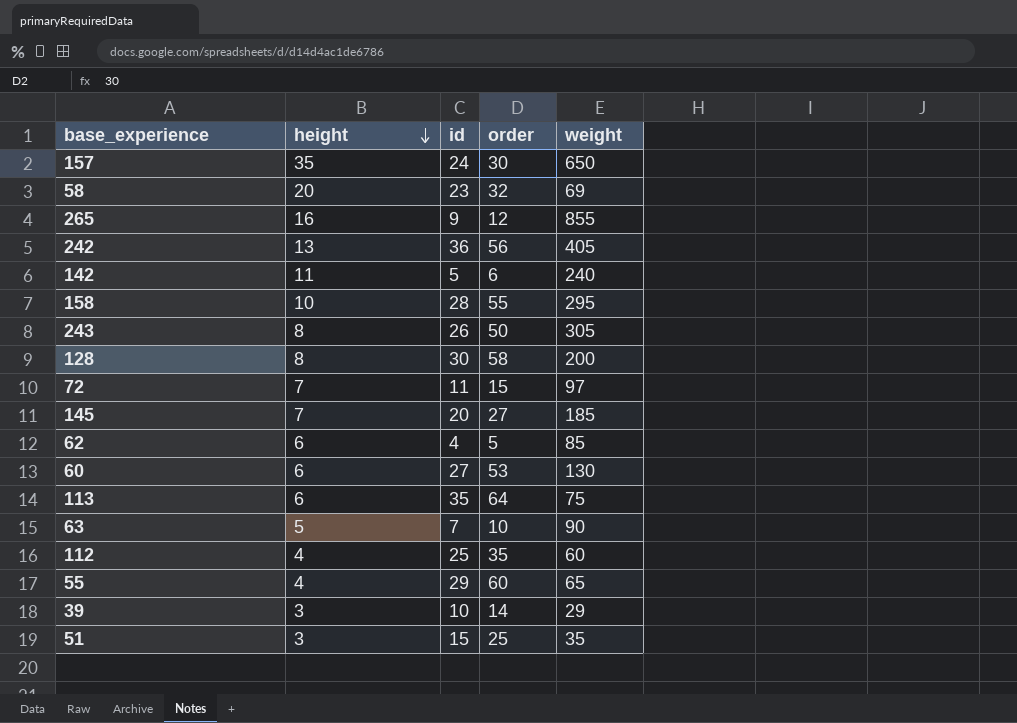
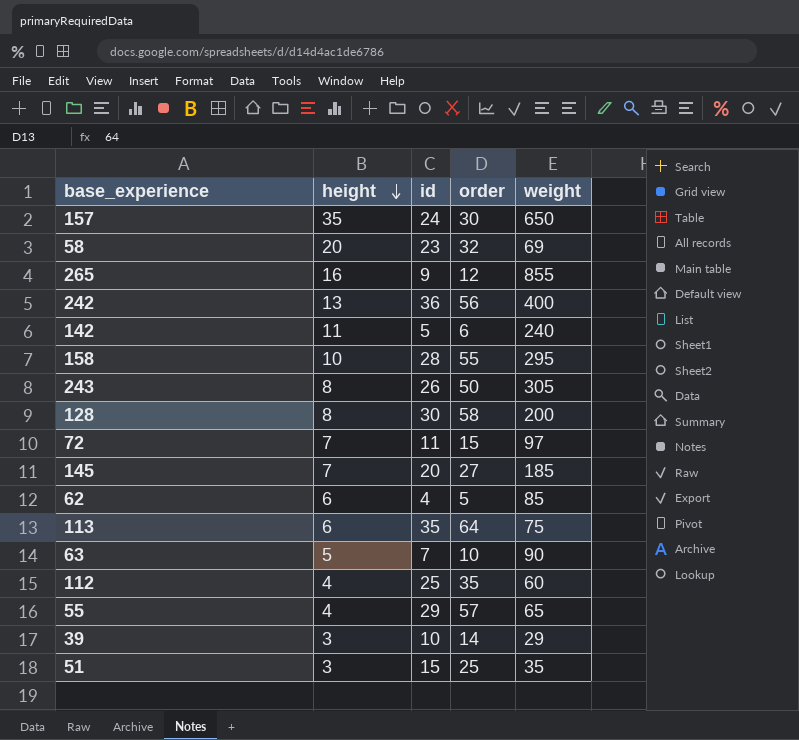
row 60: 6 | 27 | 53 | 130 -> none
242 | weight: 405 -> 400
55 | order: 60 -> 57

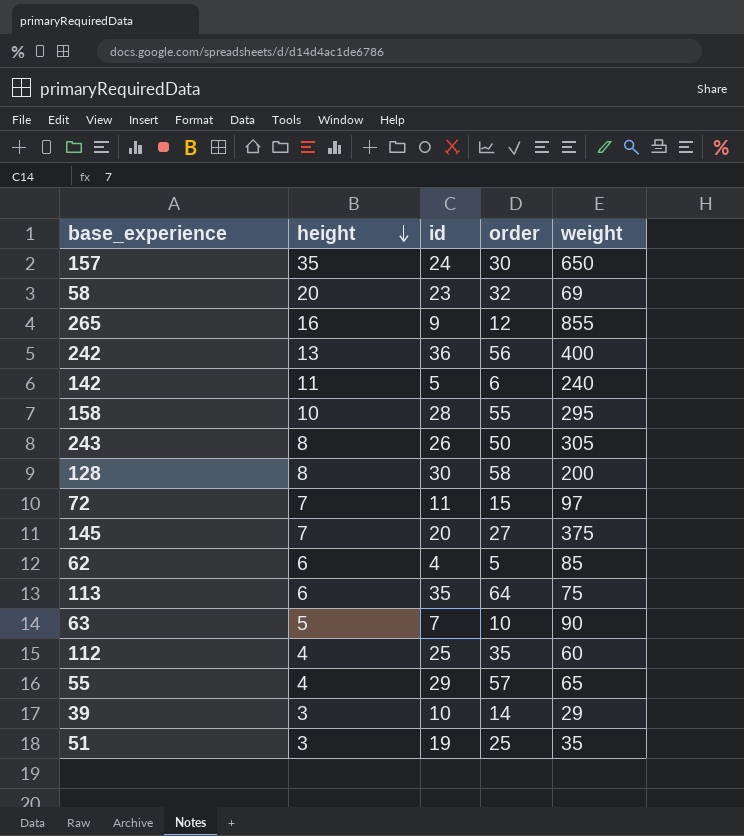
145 | weight: 185 -> 375
51 | id: 15 -> 19

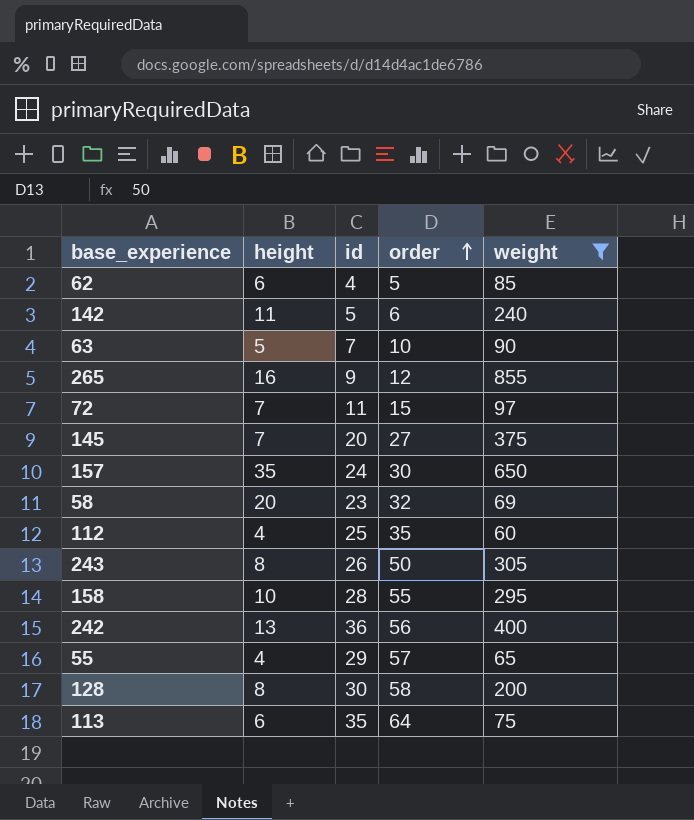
filter: none -> weight >= 60
row order: height descending -> order ascending

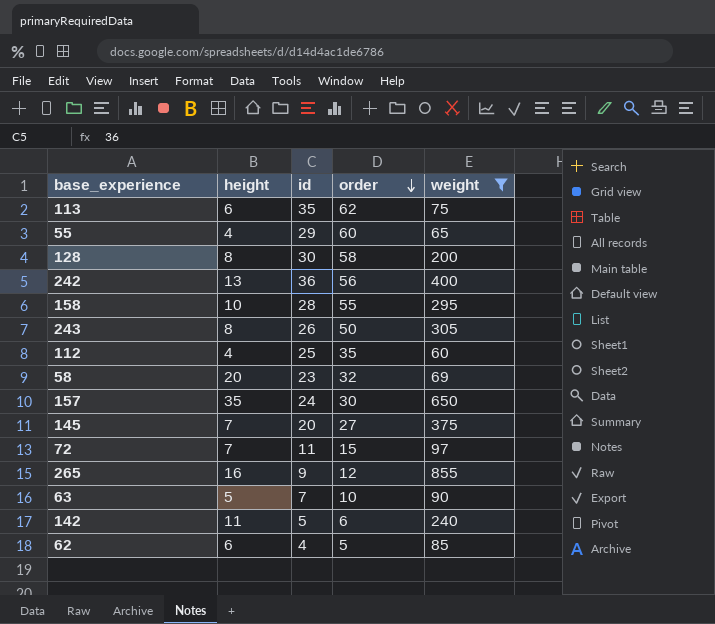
row order: order ascending -> order descending
113 | order: 64 -> 62
55 | order: 57 -> 60

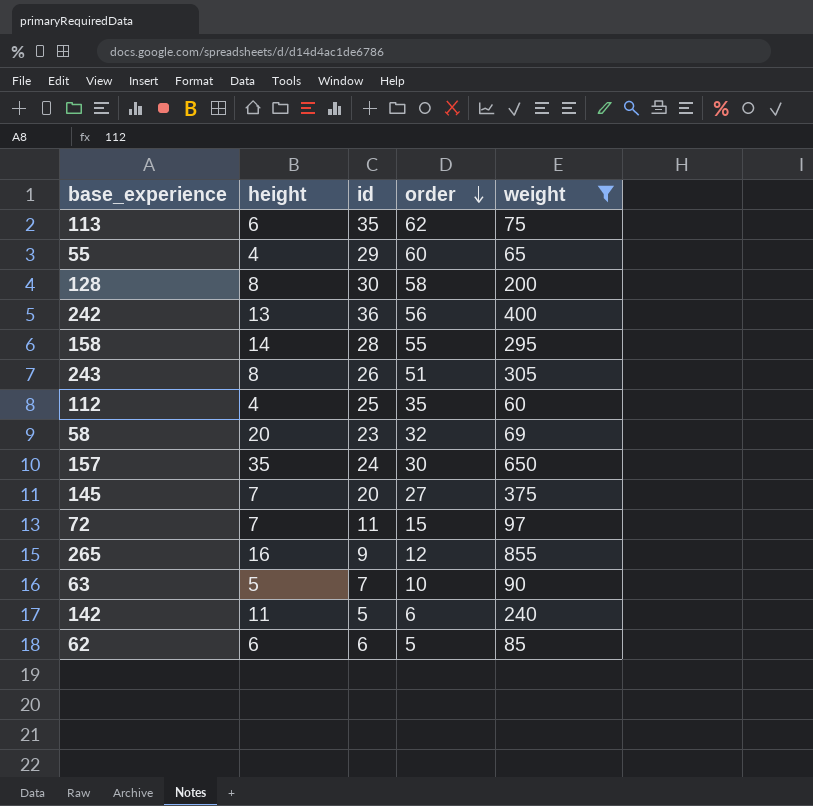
158 | height: 10 -> 14
243 | order: 50 -> 51
62 | id: 4 -> 6

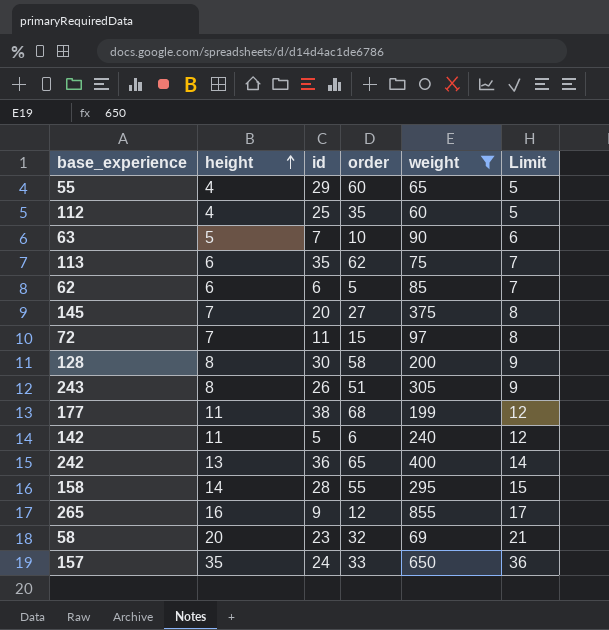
row order: order descending -> height ascending
column Limit | formula: none -> [height] + 1
row 177: none -> 11 | 38 | 68 | 199 | 12
242 | order: 56 -> 65
157 | order: 30 -> 33

